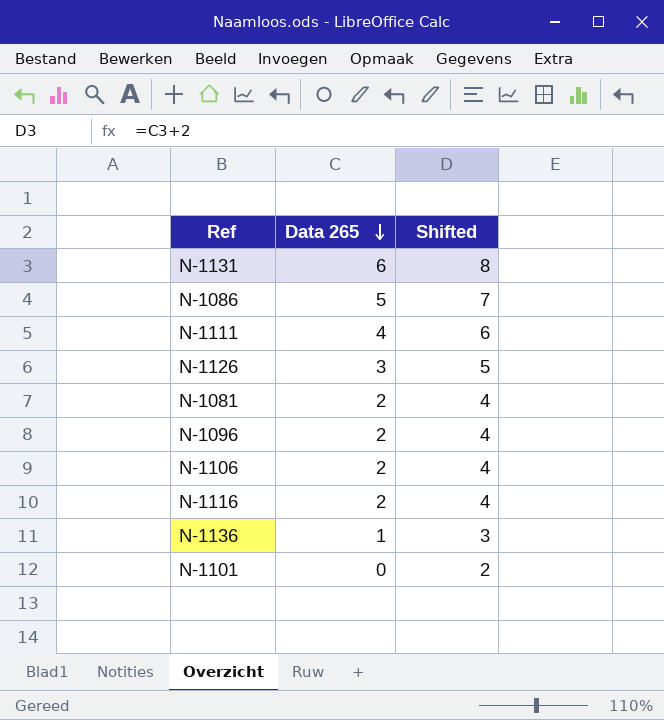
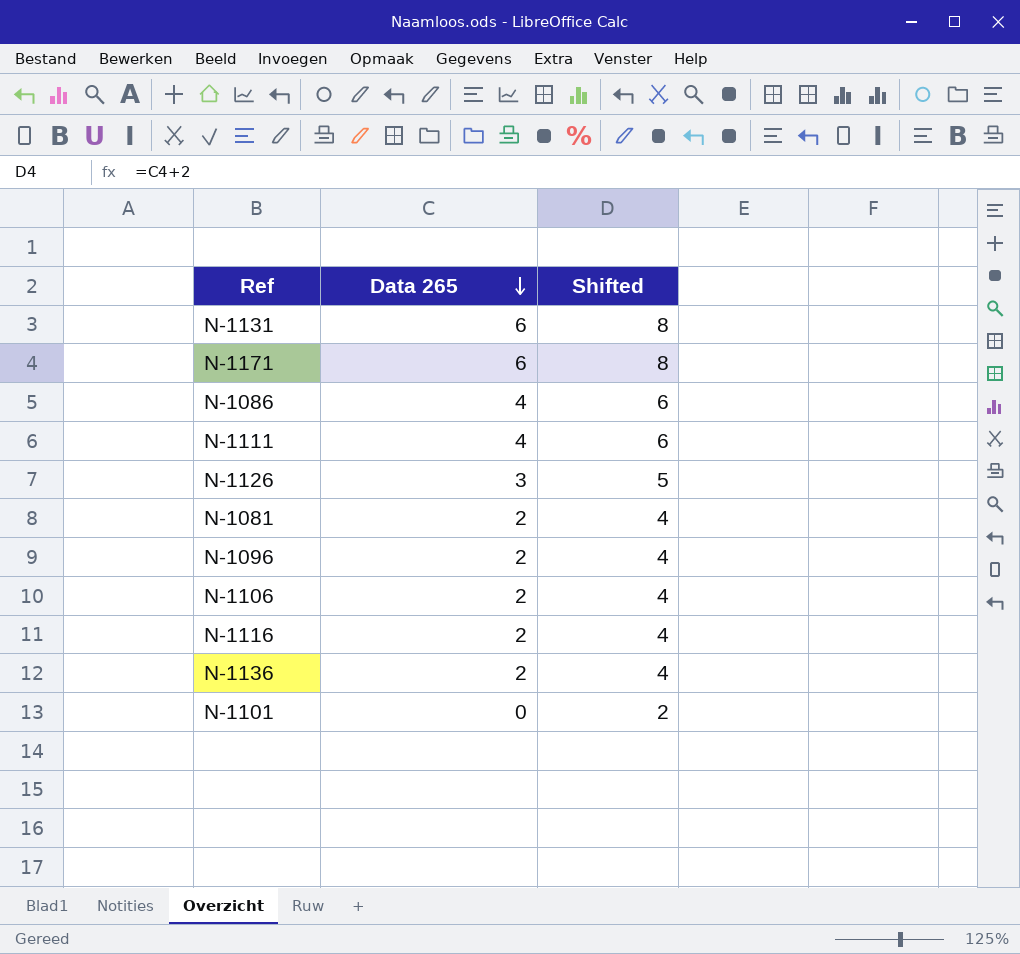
row N-1171: none -> 6 | 8
N-1086 | Data 265: 5 -> 4
N-1086 | Shifted: 7 -> 6
N-1136 | Data 265: 1 -> 2
N-1136 | Shifted: 3 -> 4

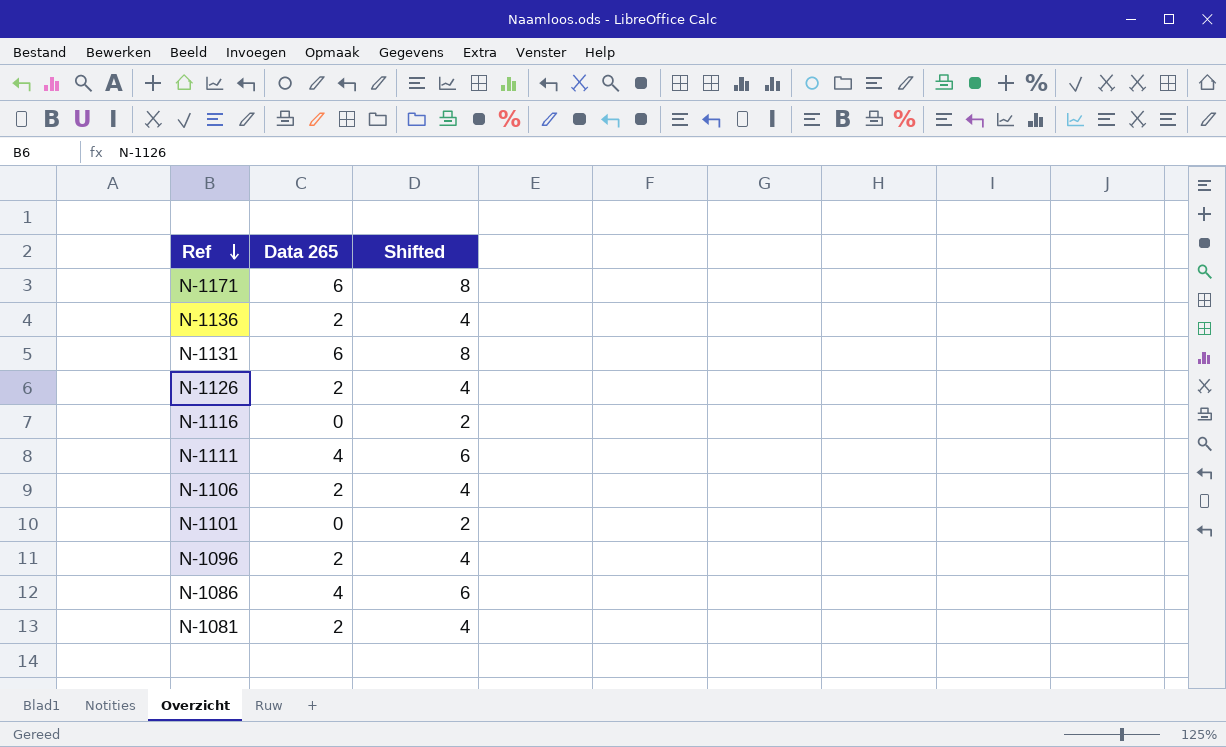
row order: Data 265 descending -> Ref descending
N-1126 | Data 265: 3 -> 2
N-1126 | Shifted: 5 -> 4
N-1116 | Data 265: 2 -> 0
N-1116 | Shifted: 4 -> 2

